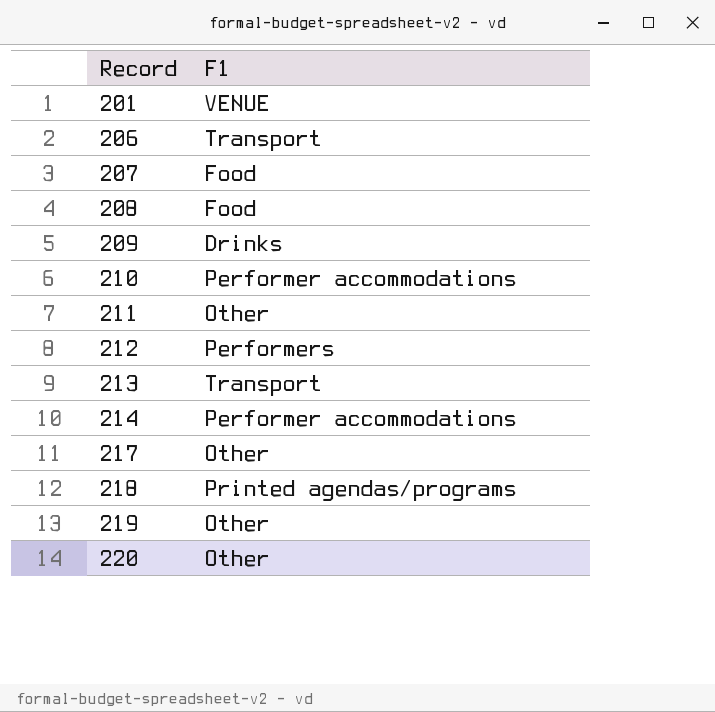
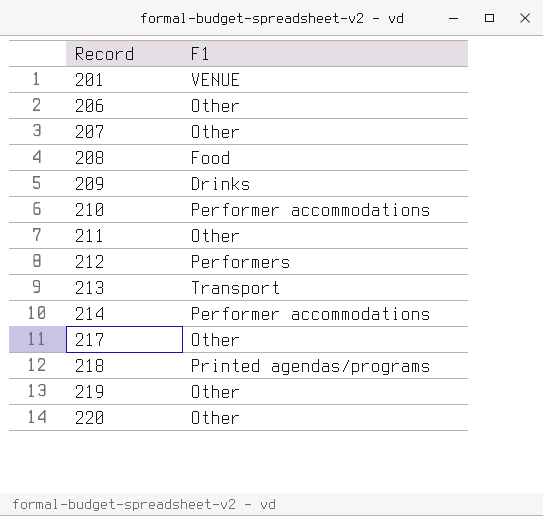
206 | F1: Transport -> Other
207 | F1: Food -> Other

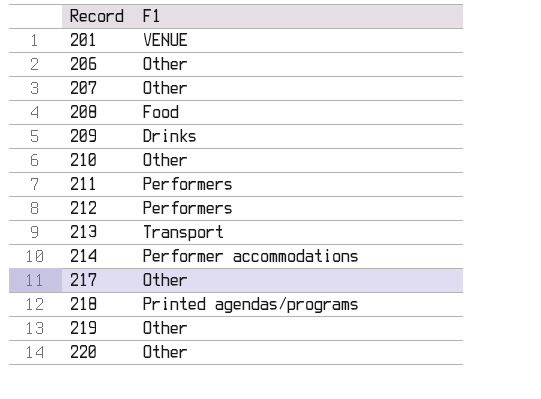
210 | F1: Performer accommodations -> Other
211 | F1: Other -> Performers

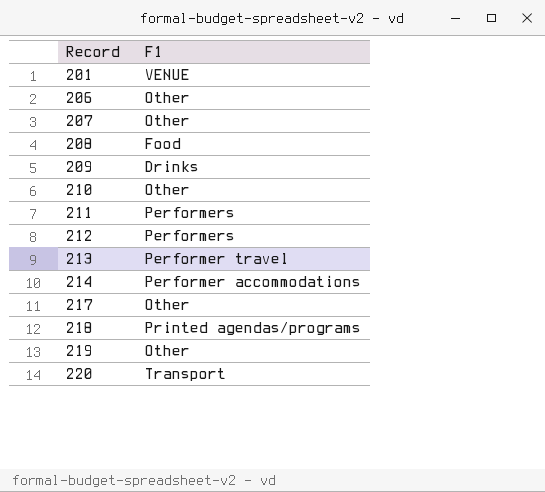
213 | F1: Transport -> Performer travel
220 | F1: Other -> Transport

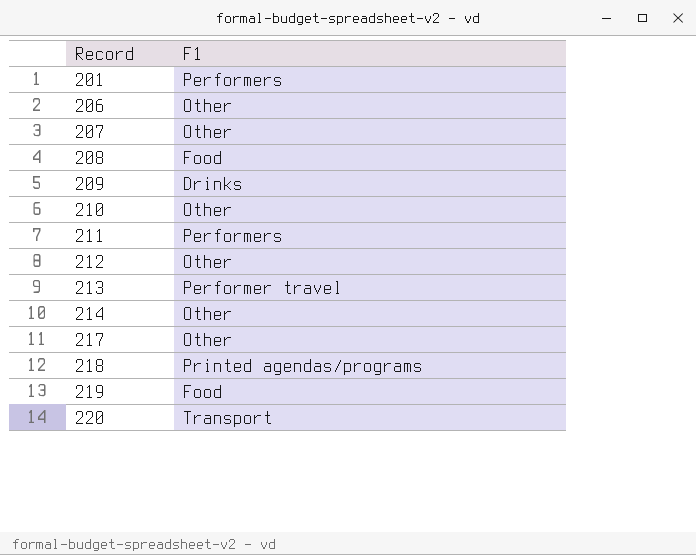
201 | F1: VENUE -> Performers
212 | F1: Performers -> Other
214 | F1: Performer accommodations -> Other
219 | F1: Other -> Food

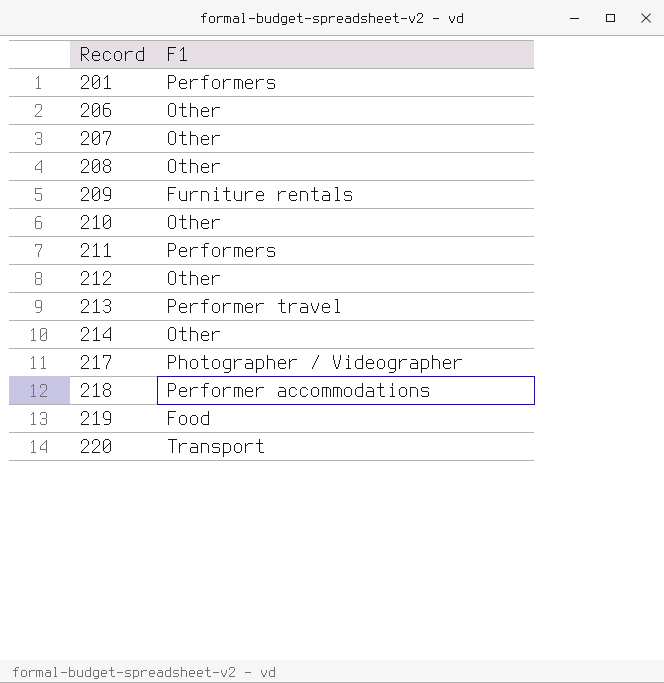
208 | F1: Food -> Other
209 | F1: Drinks -> Furniture rentals
217 | F1: Other -> Photographer / Videographer
218 | F1: Printed agendas/programs -> Performer accommodations

